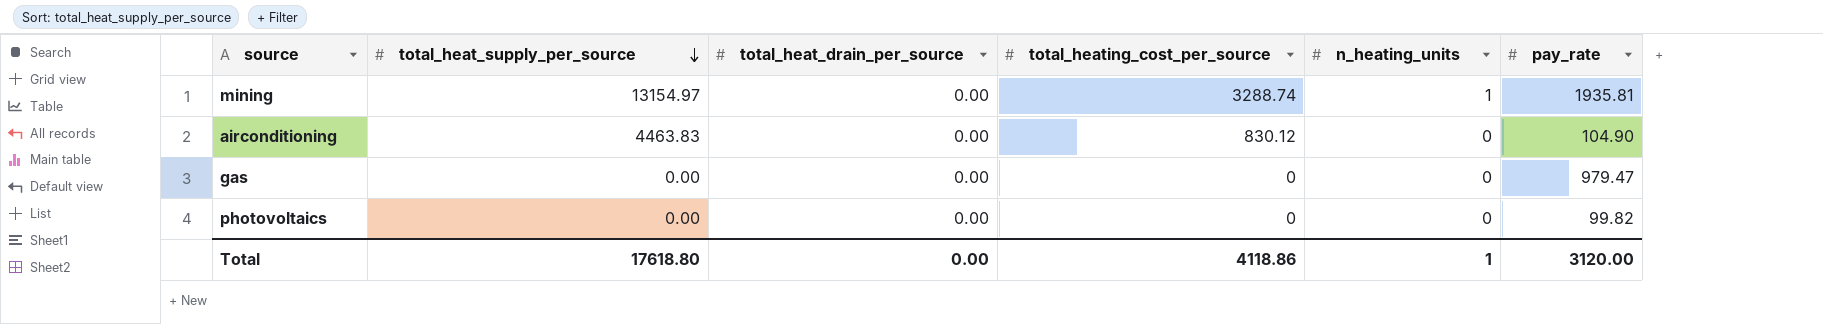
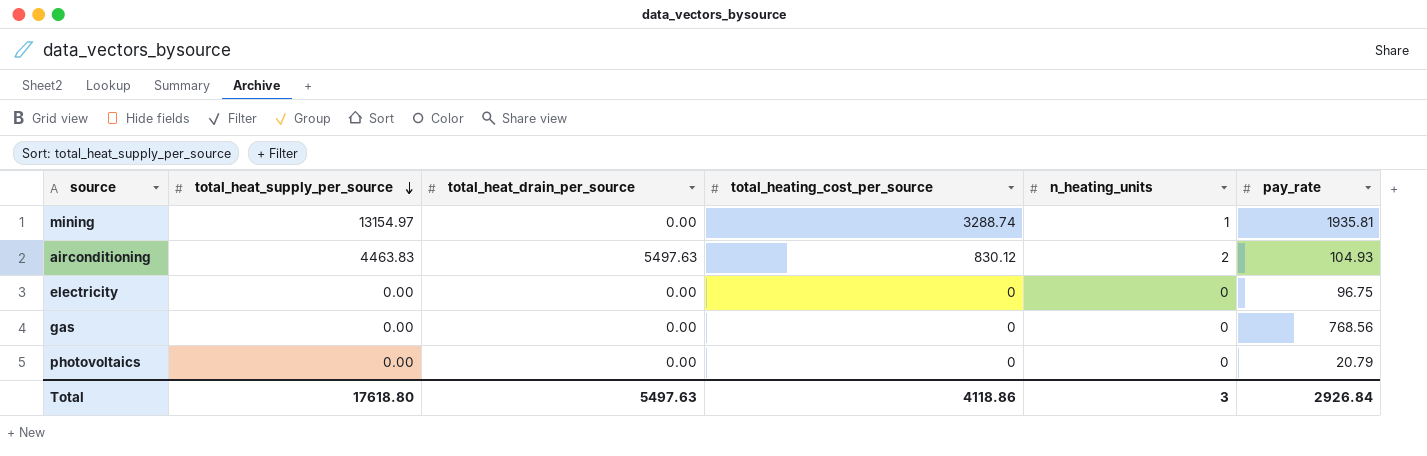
airconditioning | total_heat_drain_per_source: 0.00 -> 5497.63
airconditioning | n_heating_units: 0 -> 2
airconditioning | pay_rate: 104.90 -> 104.93
row electricity: none -> 0.00 | 0.00 | 0 | 0 | 96.75
gas | pay_rate: 979.47 -> 768.56
photovoltaics | pay_rate: 99.82 -> 20.79
Total | total_heat_drain_per_source: 0.00 -> 5497.63
Total | n_heating_units: 1 -> 3
Total | pay_rate: 3120.00 -> 2926.84

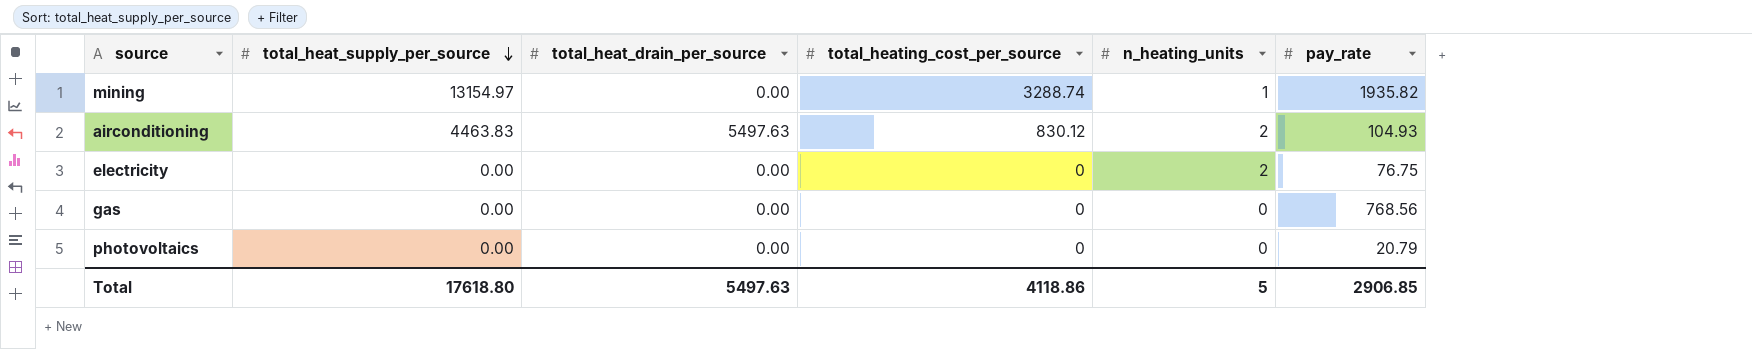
mining | pay_rate: 1935.81 -> 1935.82
electricity | n_heating_units: 0 -> 2
electricity | pay_rate: 96.75 -> 76.75
Total | n_heating_units: 3 -> 5
Total | pay_rate: 2926.84 -> 2906.85

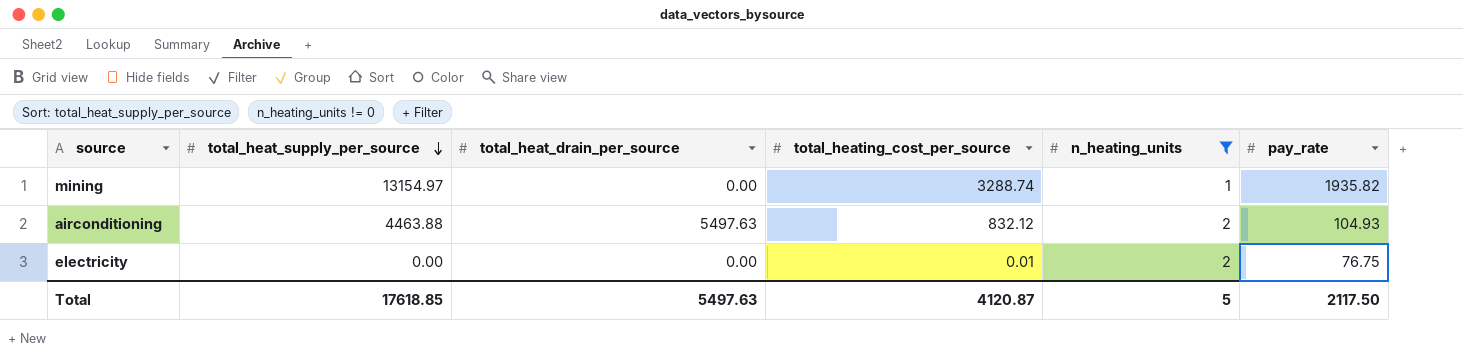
filter: none -> n_heating_units != 0
airconditioning | total_heat_supply_per_source: 4463.83 -> 4463.88
airconditioning | total_heating_cost_per_source: 830.12 -> 832.12
electricity | total_heating_cost_per_source: 0 -> 0.01
Total | total_heat_supply_per_source: 17618.80 -> 17618.85
Total | total_heating_cost_per_source: 4118.86 -> 4120.87
Total | pay_rate: 2906.85 -> 2117.50

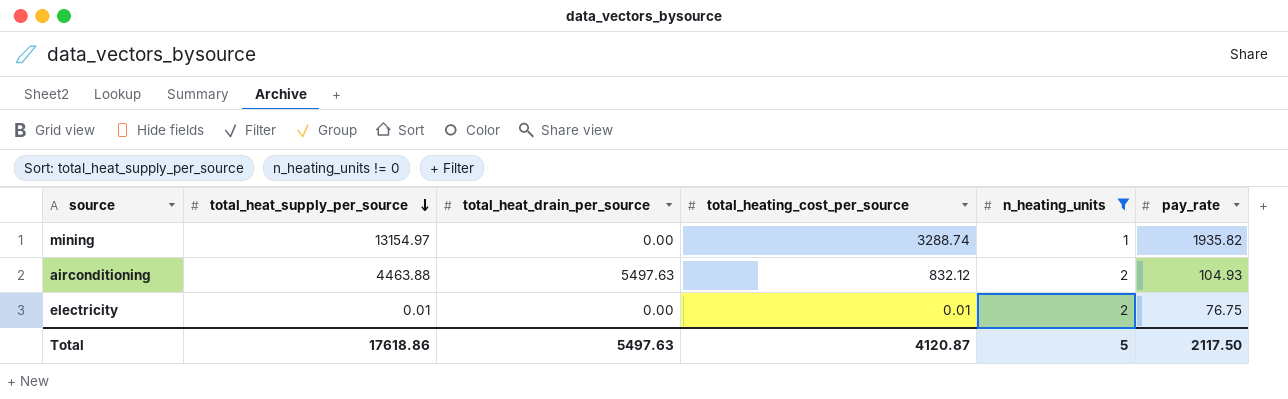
electricity | total_heat_supply_per_source: 0.00 -> 0.01
Total | total_heat_supply_per_source: 17618.85 -> 17618.86

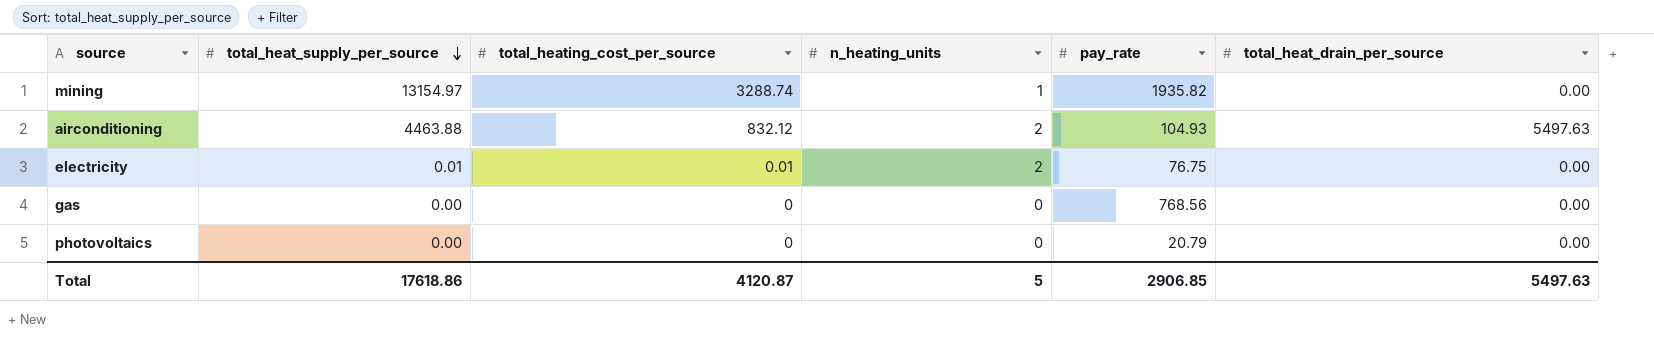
filter: n_heating_units != 0 -> none
column total_heat_drain_per_source | position: 3 -> 6
Total | pay_rate: 2117.50 -> 2906.85

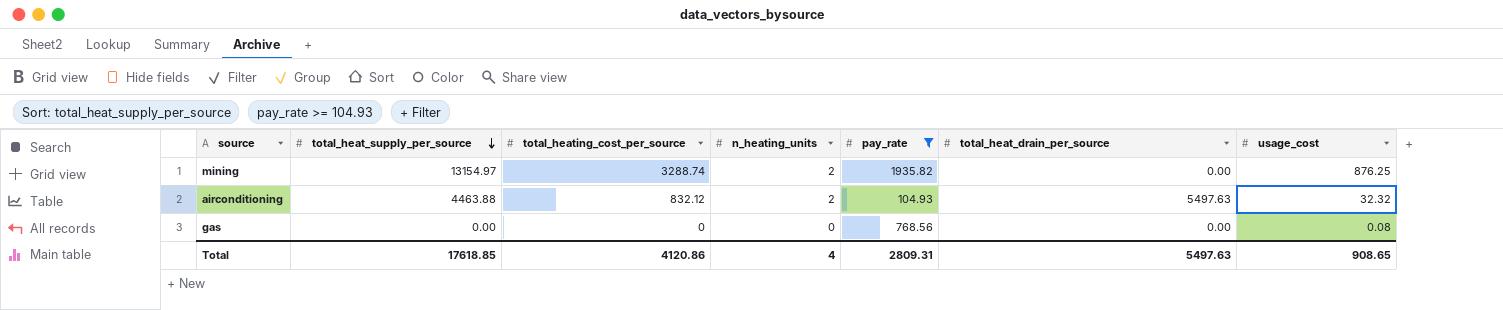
filter: none -> pay_rate >= 104.93
column usage_cost | position: none -> 7
mining | n_heating_units: 1 -> 2
Total | total_heat_supply_per_source: 17618.86 -> 17618.85
Total | total_heating_cost_per_source: 4120.87 -> 4120.86
Total | n_heating_units: 5 -> 4
Total | pay_rate: 2906.85 -> 2809.31

